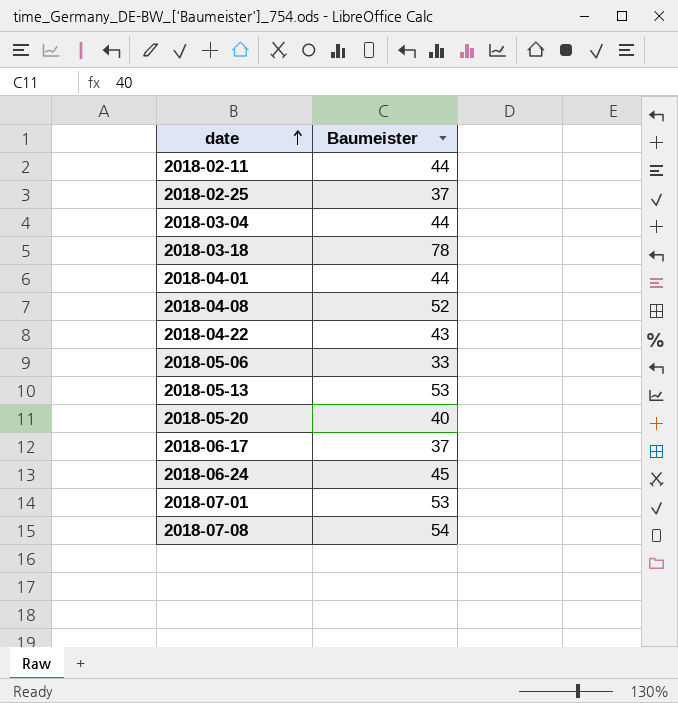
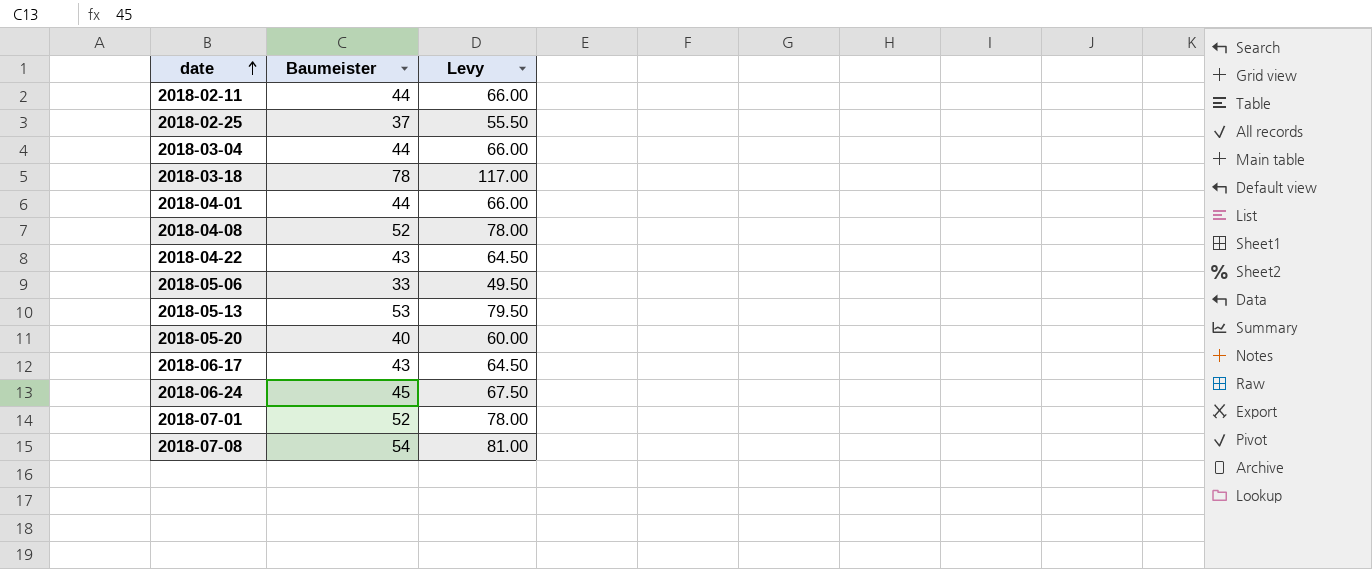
column Levy | formula: none -> [Baumeister] * 1.5
2018-06-17 | Baumeister: 37 -> 43
2018-07-01 | Baumeister: 53 -> 52

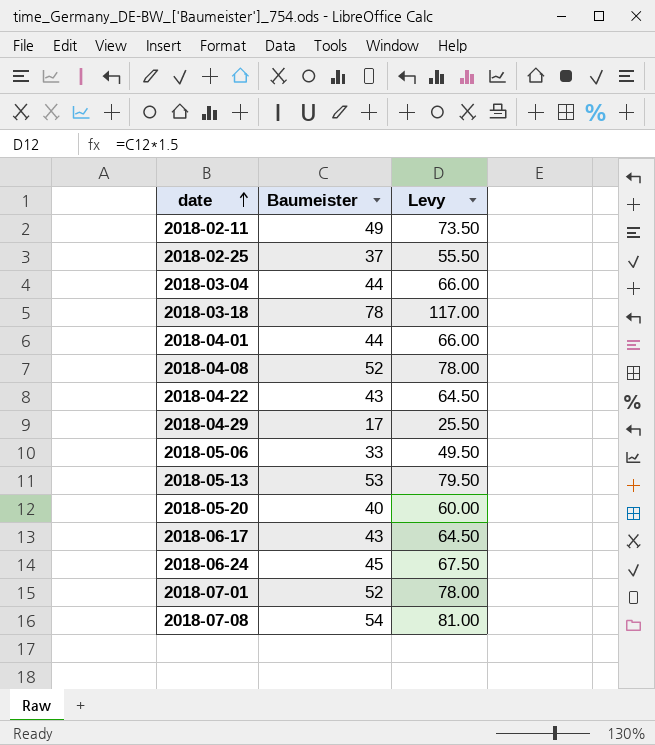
2018-02-11 | Baumeister: 44 -> 49
2018-02-11 | Levy: 66.00 -> 73.50
row 2018-04-29: none -> 17 | 25.50

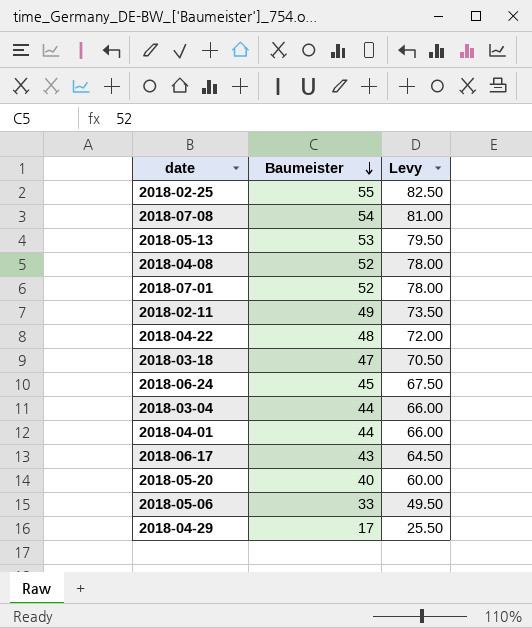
row order: date ascending -> Baumeister descending
2018-02-25 | Baumeister: 37 -> 55
2018-02-25 | Levy: 55.50 -> 82.50
2018-04-22 | Baumeister: 43 -> 48
2018-04-22 | Levy: 64.50 -> 72.00
2018-03-18 | Baumeister: 78 -> 47
2018-03-18 | Levy: 117.00 -> 70.50

